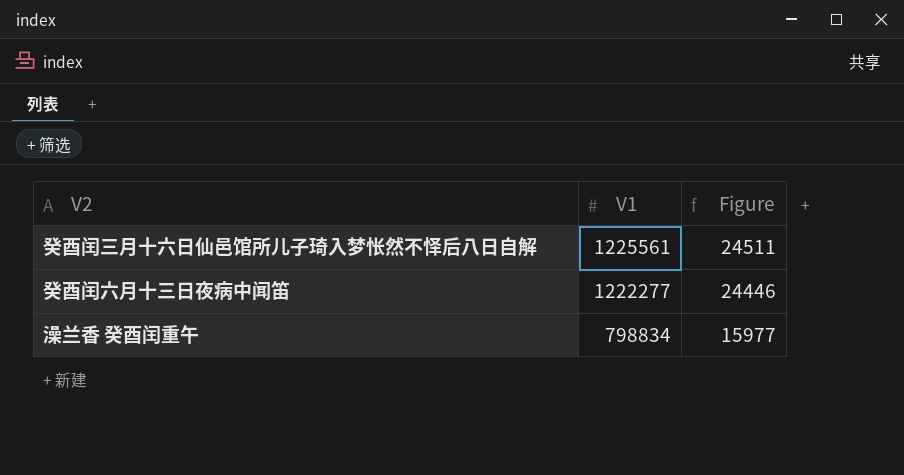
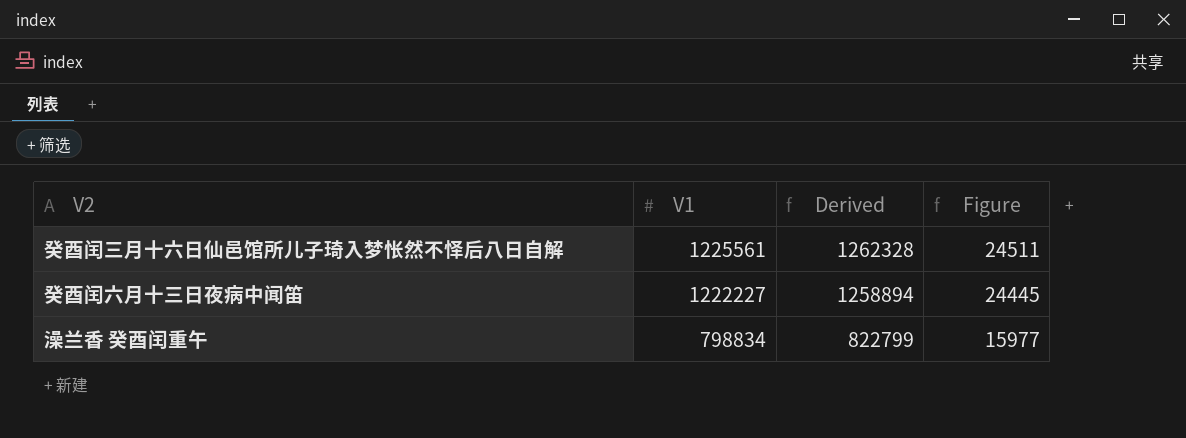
column Derived | formula: none -> [V1] * 1.03
癸酉闰六月十三日夜病中闻笛 | V1: 1222277 -> 1222227
癸酉闰六月十三日夜病中闻笛 | Figure: 24446 -> 24445

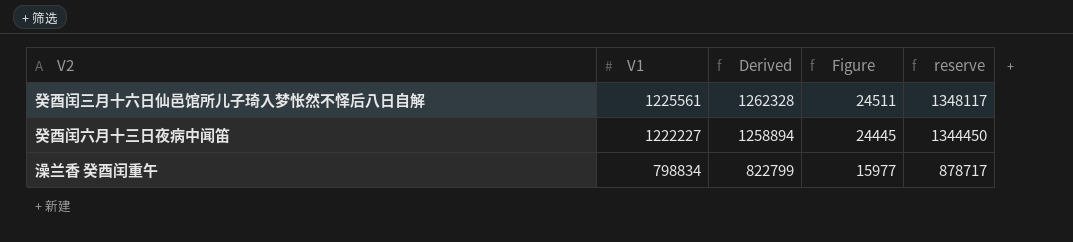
column reserve | formula: none -> [V1] * 1.1

